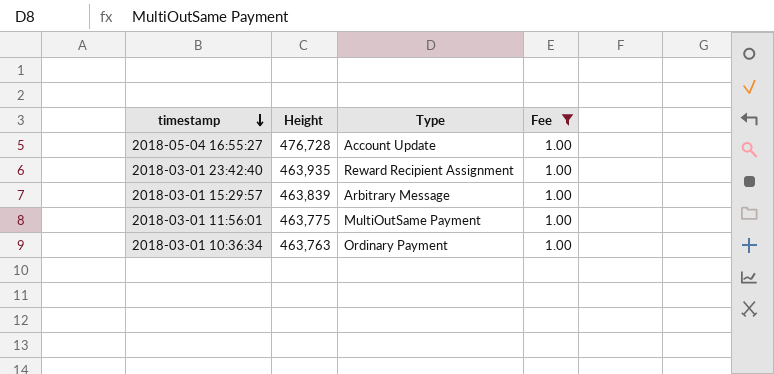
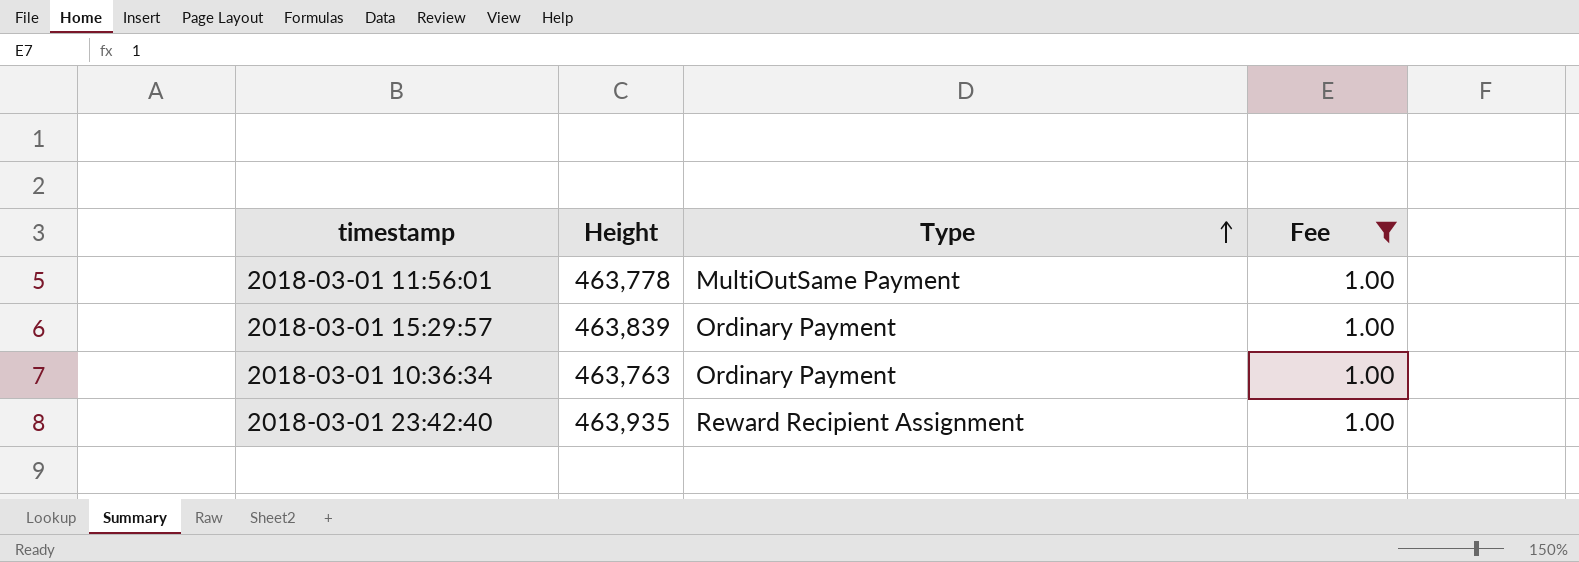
row order: timestamp descending -> Type ascending
row 2018-05-04 16:55:27: 476,728 | Account Update | 1.00 -> none
2018-03-01 11:56:01 | Height: 463,775 -> 463,778
2018-03-01 15:29:57 | Type: Arbitrary Message -> Ordinary Payment

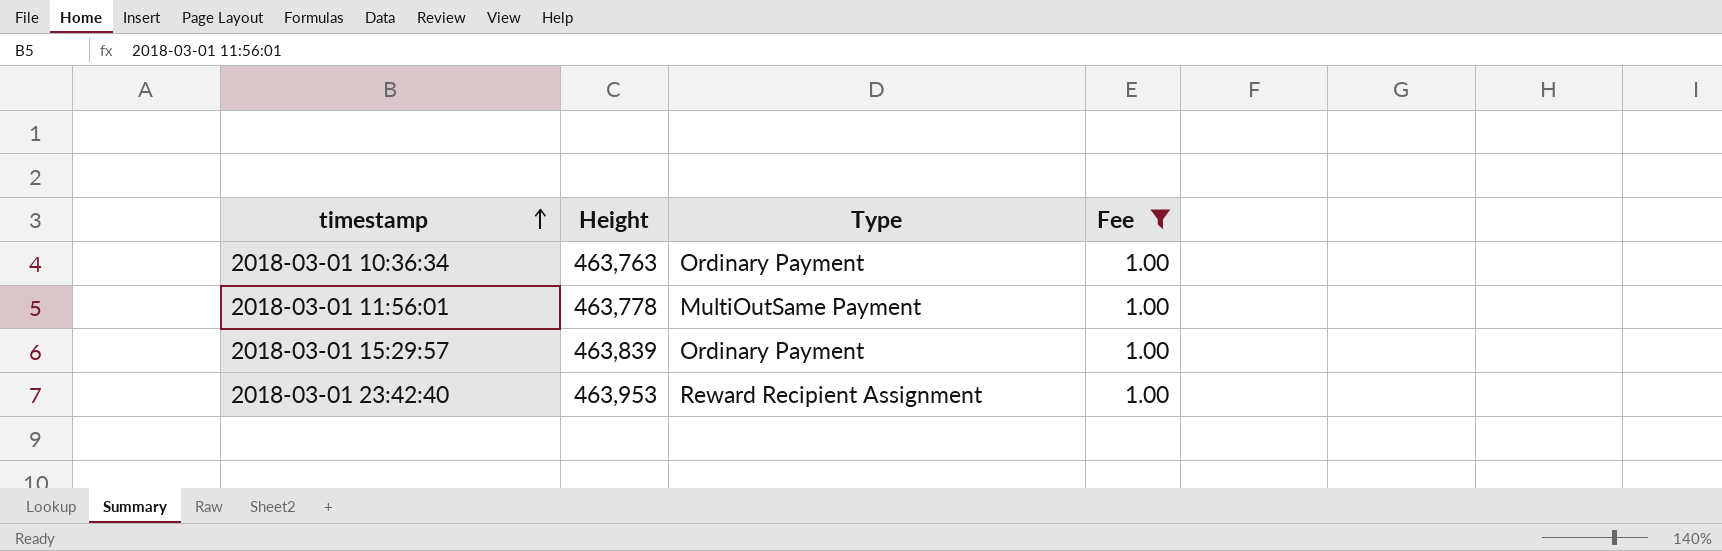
row order: Type ascending -> timestamp ascending
2018-03-01 23:42:40 | Height: 463,935 -> 463,953

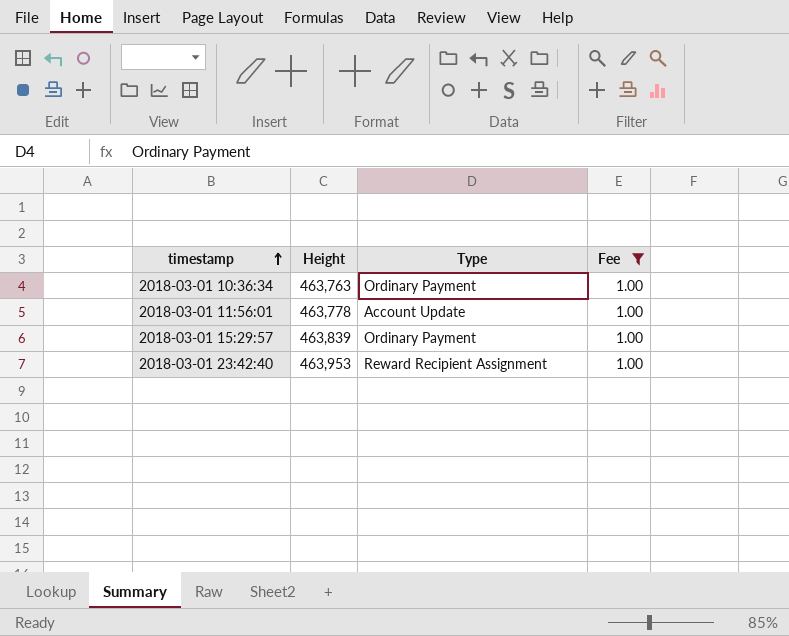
2018-03-01 11:56:01 | Type: MultiOutSame Payment -> Account Update

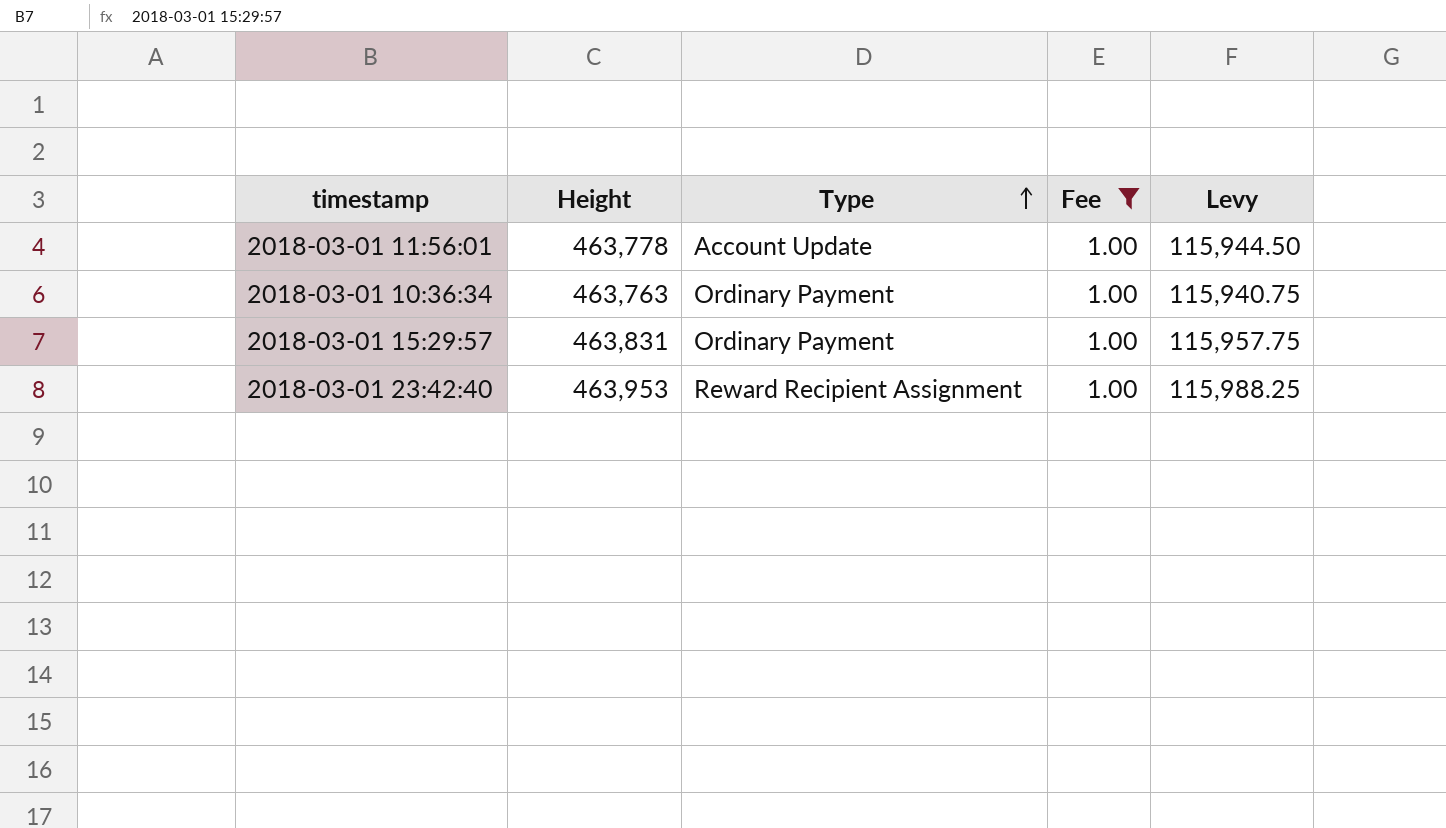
row order: timestamp ascending -> Type ascending
column Levy | formula: none -> [Height] * 0.25
2018-03-01 15:29:57 | Height: 463,839 -> 463,831

